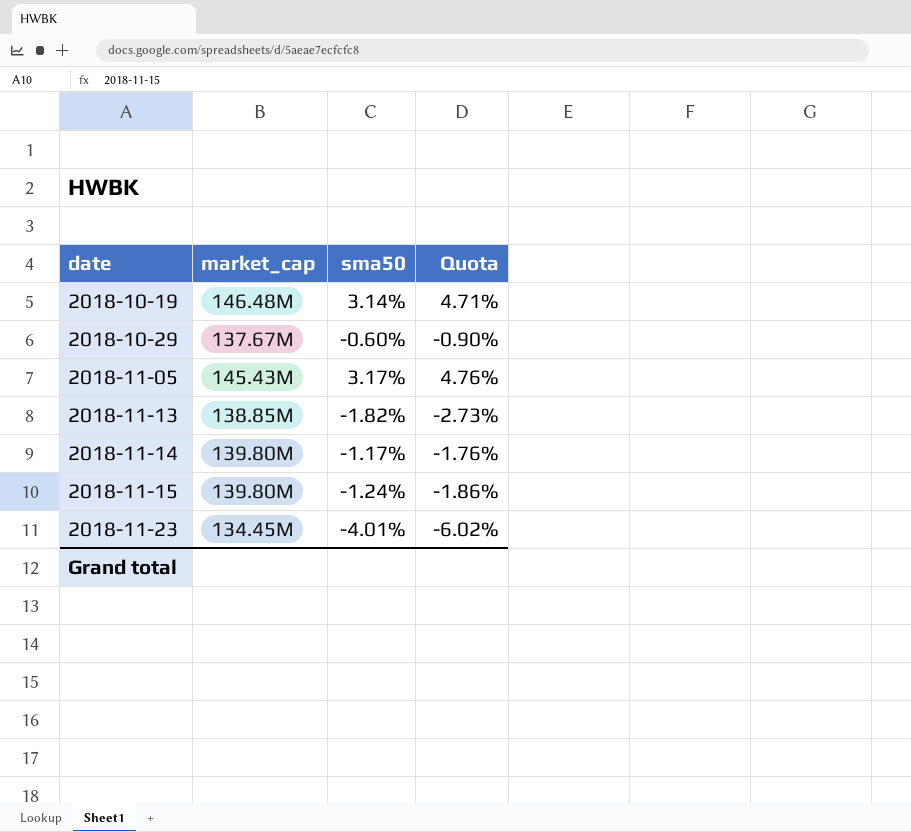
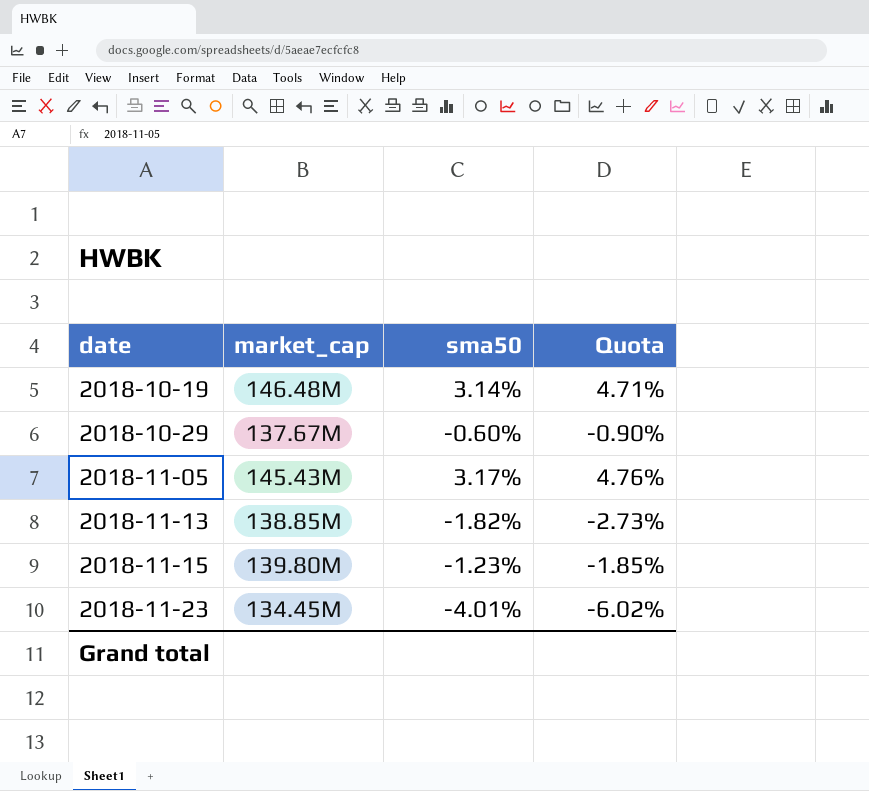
row 2018-11-14: 139.80M | -1.17% | -1.76% -> none
2018-11-15 | sma50: -1.24% -> -1.23%
2018-11-15 | Quota: -1.86% -> -1.85%

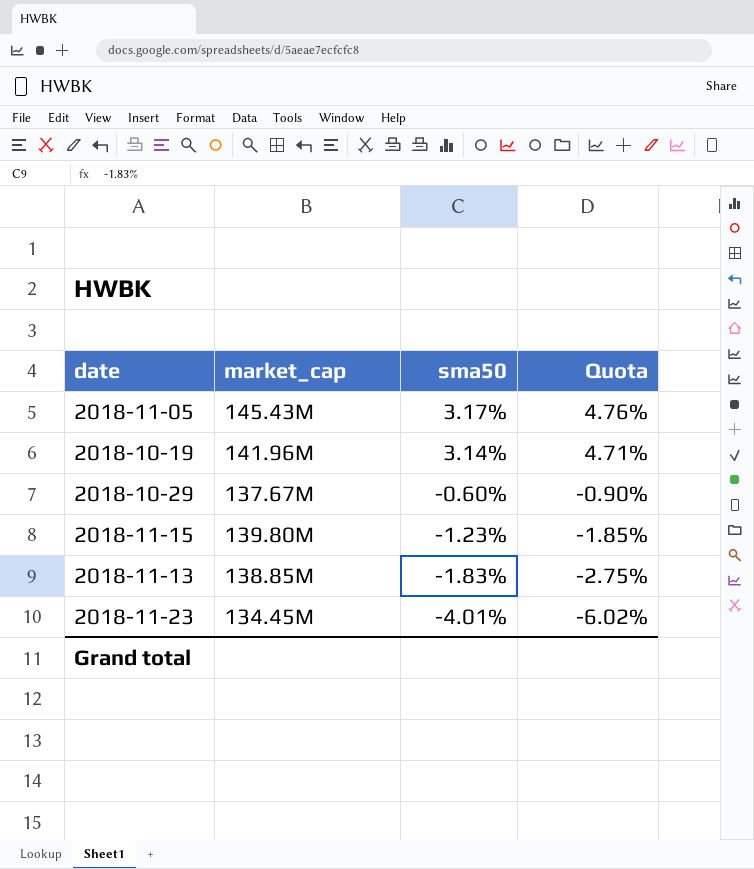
row order: date ascending -> sma50 descending
2018-10-19 | market_cap: 146.48M -> 141.96M
2018-11-13 | sma50: -1.82% -> -1.83%
2018-11-13 | Quota: -2.73% -> -2.75%

